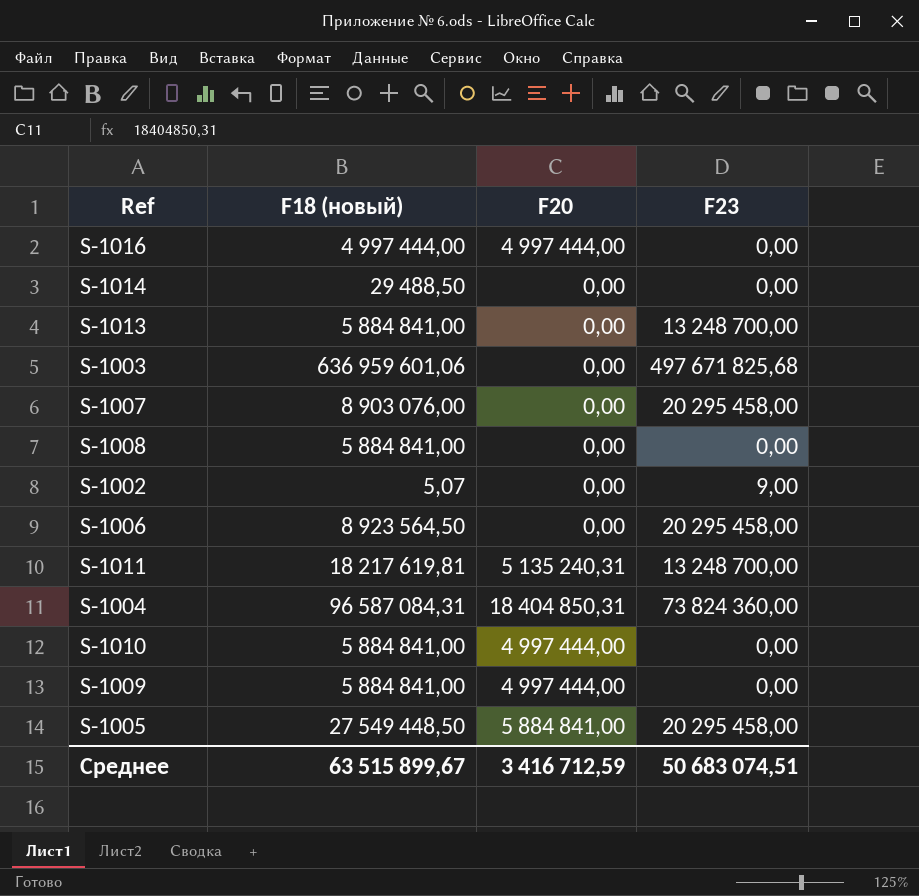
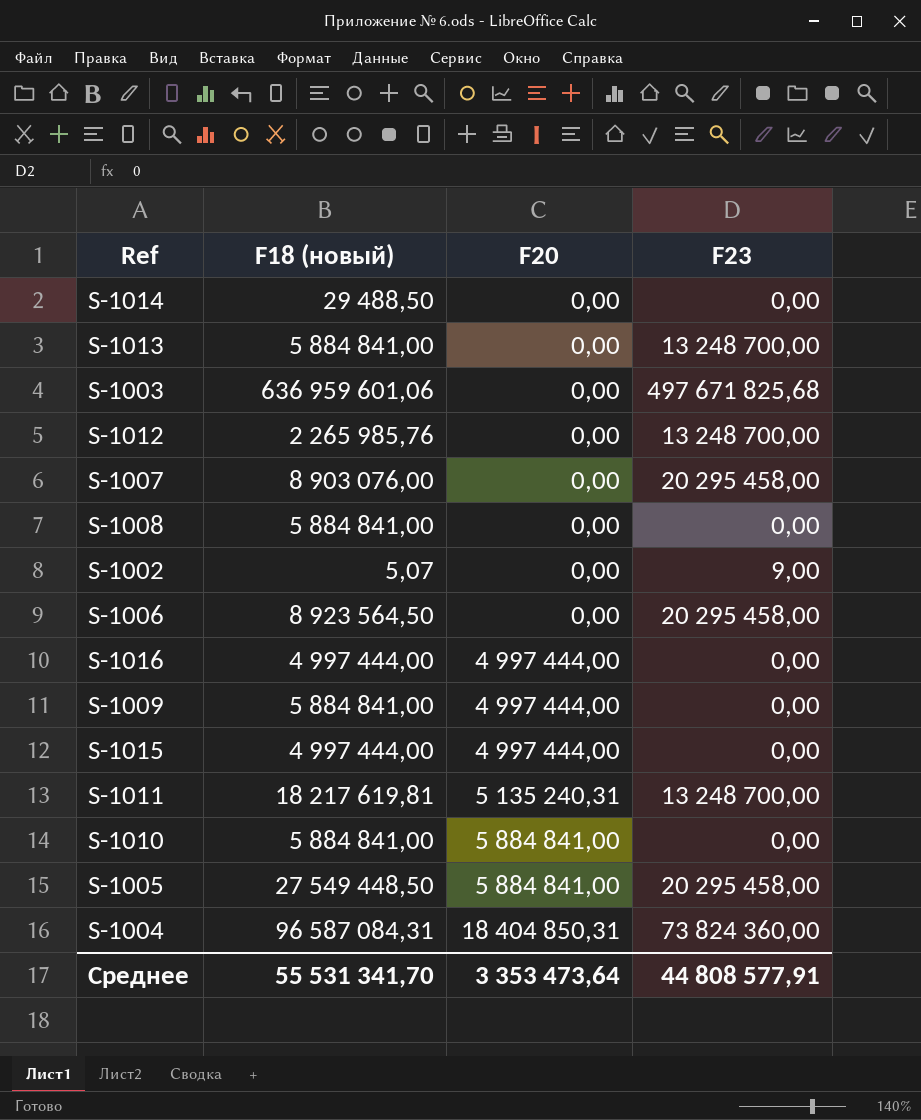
row order: none -> F20 ascending
row S-1012: none -> 2 265 985,76 | 0,00 | 13 248 700,00
row S-1015: none -> 4 997 444,00 | 4 997 444,00 | 0,00
S-1010 | F20: 4 997 444,00 -> 5 884 841,00
Среднее | F18 (новый): 63 515 899,67 -> 55 531 341,70
Среднее | F20: 3 416 712,59 -> 3 353 473,64
Среднее | F23: 50 683 074,51 -> 44 808 577,91

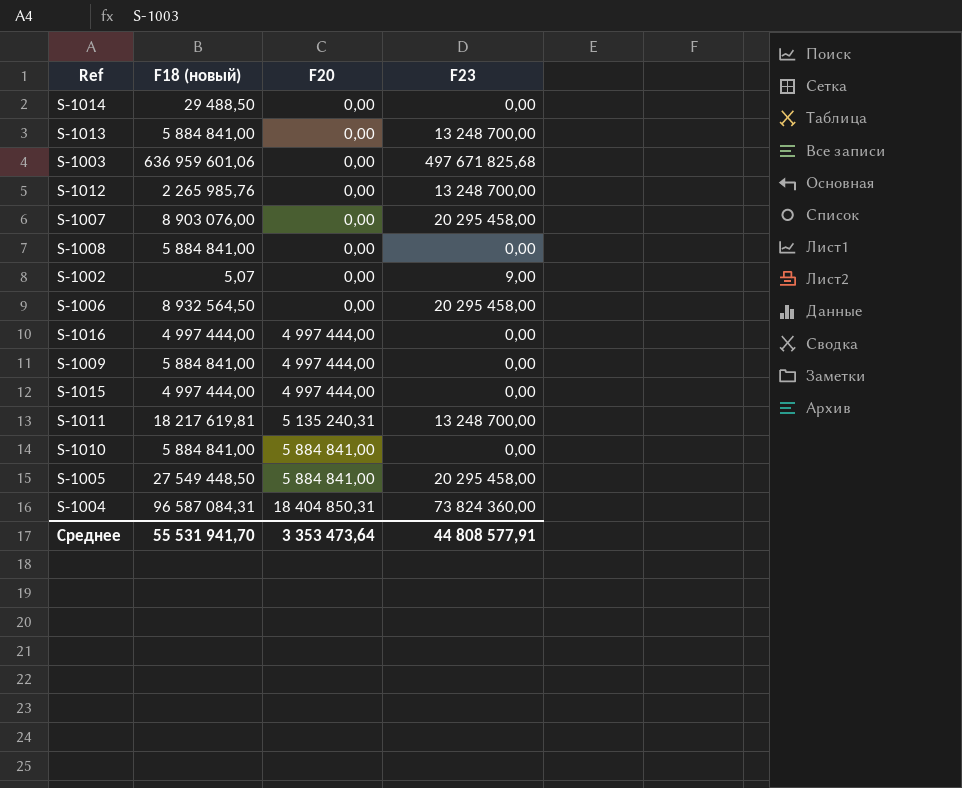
S-1006 | F18 (новый): 8 923 564,50 -> 8 932 564,50
Среднее | F18 (новый): 55 531 341,70 -> 55 531 941,70

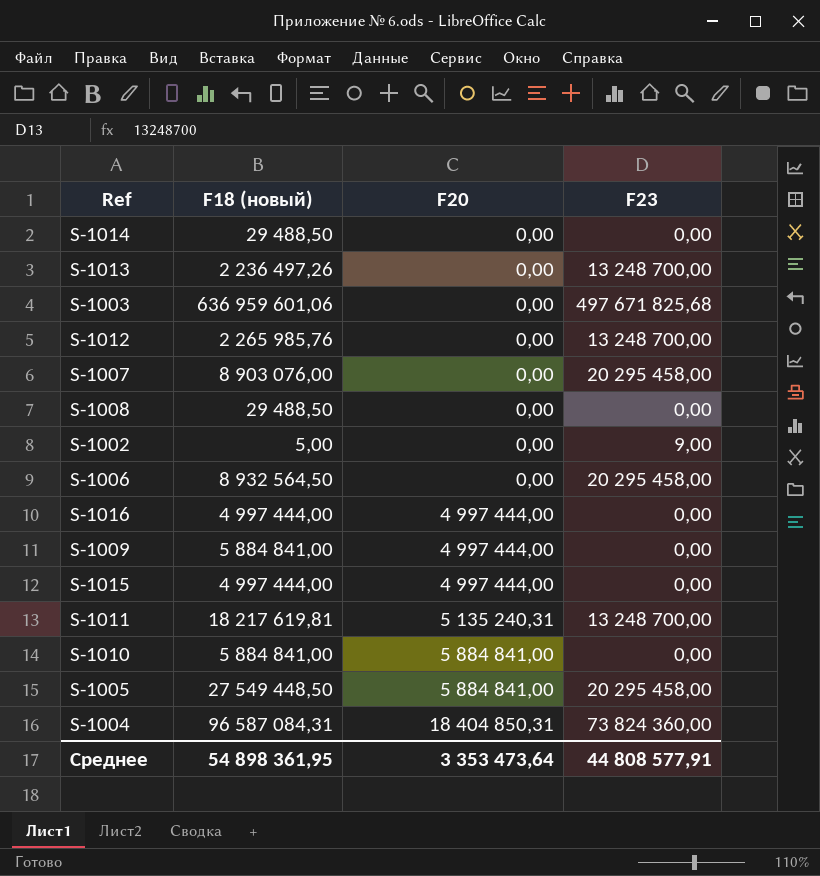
S-1013 | F18 (новый): 5 884 841,00 -> 2 236 497,26
S-1008 | F18 (новый): 5 884 841,00 -> 29 488,50
S-1002 | F18 (новый): 5,07 -> 5,00
Среднее | F18 (новый): 55 531 941,70 -> 54 898 361,95

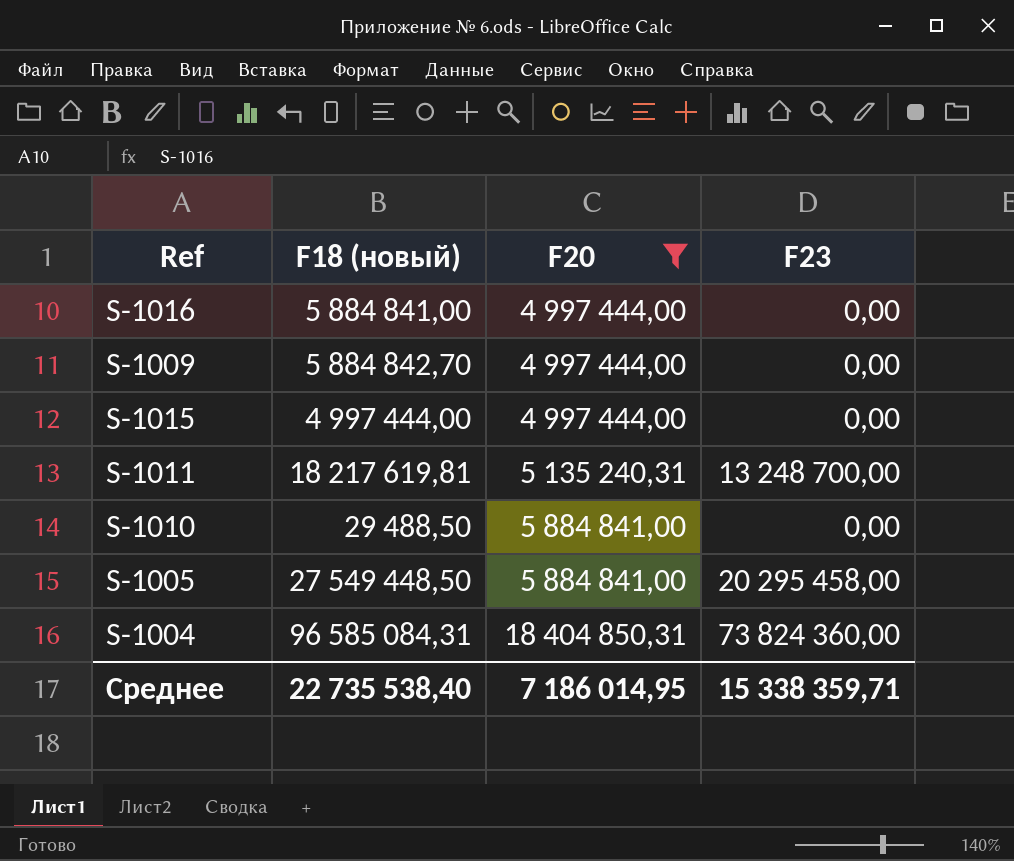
filter: none -> F20 != 0,00
S-1016 | F18 (новый): 4 997 444,00 -> 5 884 841,00
S-1009 | F18 (новый): 5 884 841,00 -> 5 884 842,70
S-1010 | F18 (новый): 5 884 841,00 -> 29 488,50
S-1004 | F18 (новый): 96 587 084,31 -> 96 585 084,31
Среднее | F18 (новый): 54 898 361,95 -> 22 735 538,40
Среднее | F20: 3 353 473,64 -> 7 186 014,95
Среднее | F23: 44 808 577,91 -> 15 338 359,71

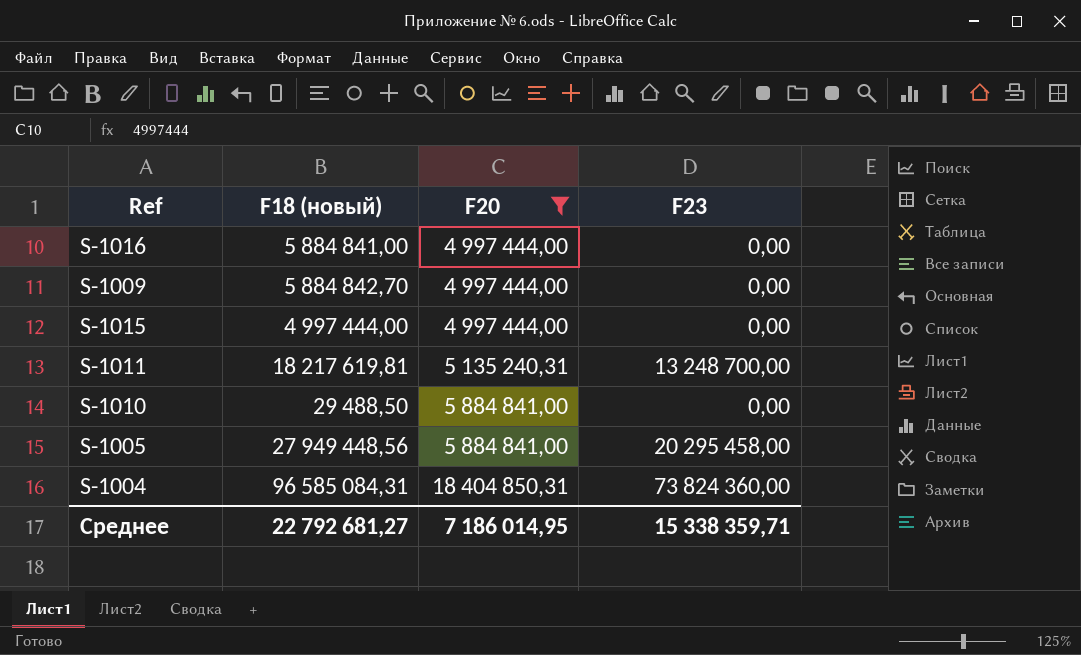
S-1005 | F18 (новый): 27 549 448,50 -> 27 949 448,56
Среднее | F18 (новый): 22 735 538,40 -> 22 792 681,27

